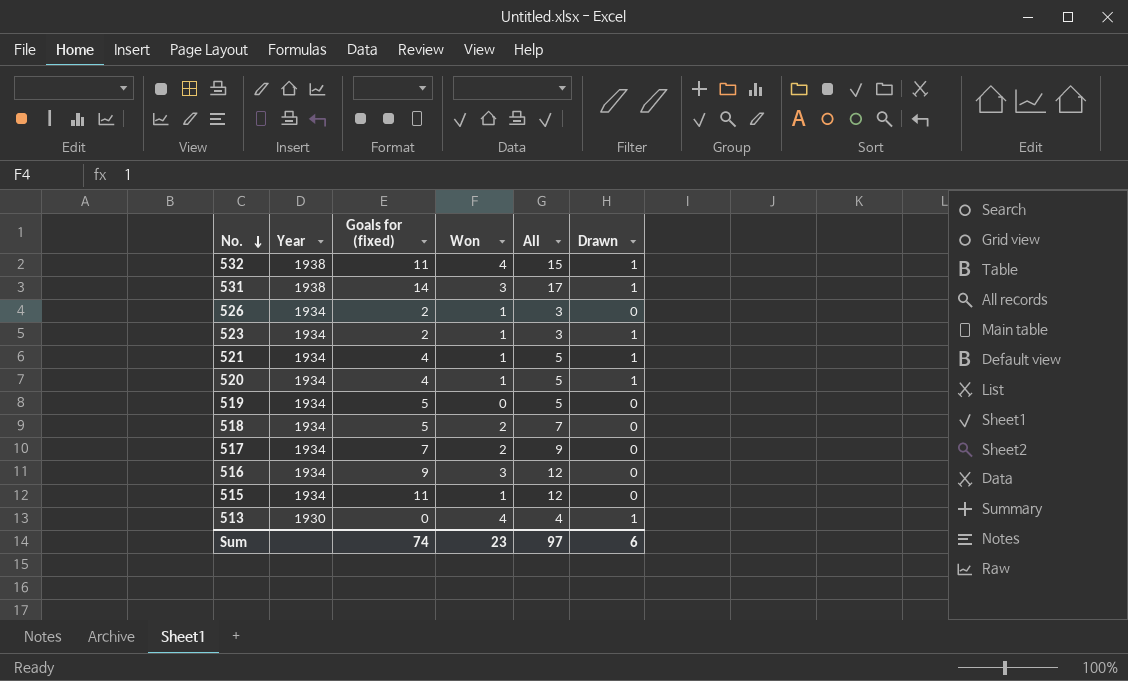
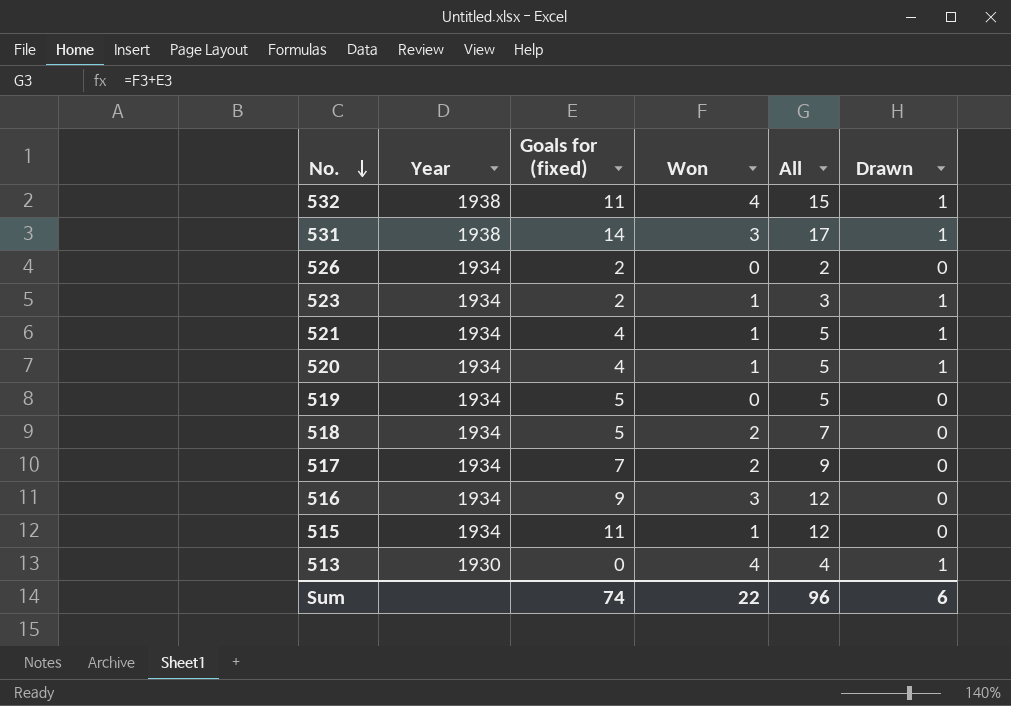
526 | Won: 1 -> 0
526 | All: 3 -> 2
Sum | Won: 23 -> 22
Sum | All: 97 -> 96

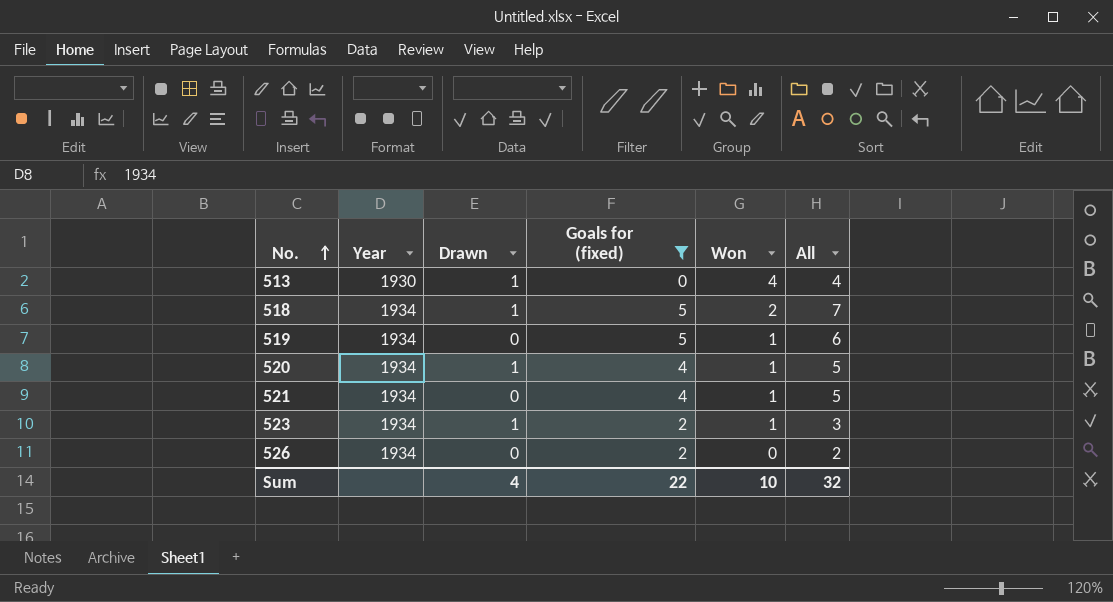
filter: none -> Goals for (fixed) <= 5
row order: No. descending -> No. ascending
column Drawn | position: 6 -> 3
518 | Drawn: 0 -> 1
519 | Won: 0 -> 1
519 | All: 5 -> 6
521 | Drawn: 1 -> 0
Sum | Drawn: 6 -> 4
Sum | Goals for (fixed): 74 -> 22
Sum | Won: 22 -> 10
Sum | All: 96 -> 32

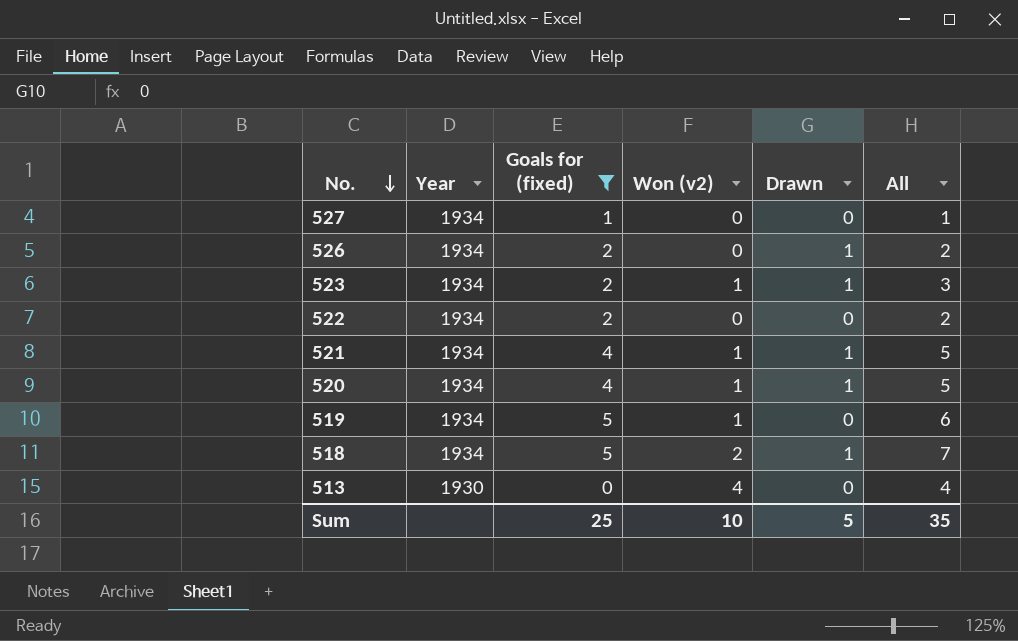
row order: No. ascending -> No. descending
column name: Won -> Won (v2)
column Drawn | position: 3 -> 5
row 527: none -> 1934 | 1 | 0 | 0 | 1
526 | Drawn: 0 -> 1
row 522: none -> 1934 | 2 | 0 | 0 | 2
521 | Drawn: 0 -> 1
513 | Drawn: 1 -> 0
Sum | Goals for (fixed): 22 -> 25
Sum | Drawn: 4 -> 5
Sum | All: 32 -> 35

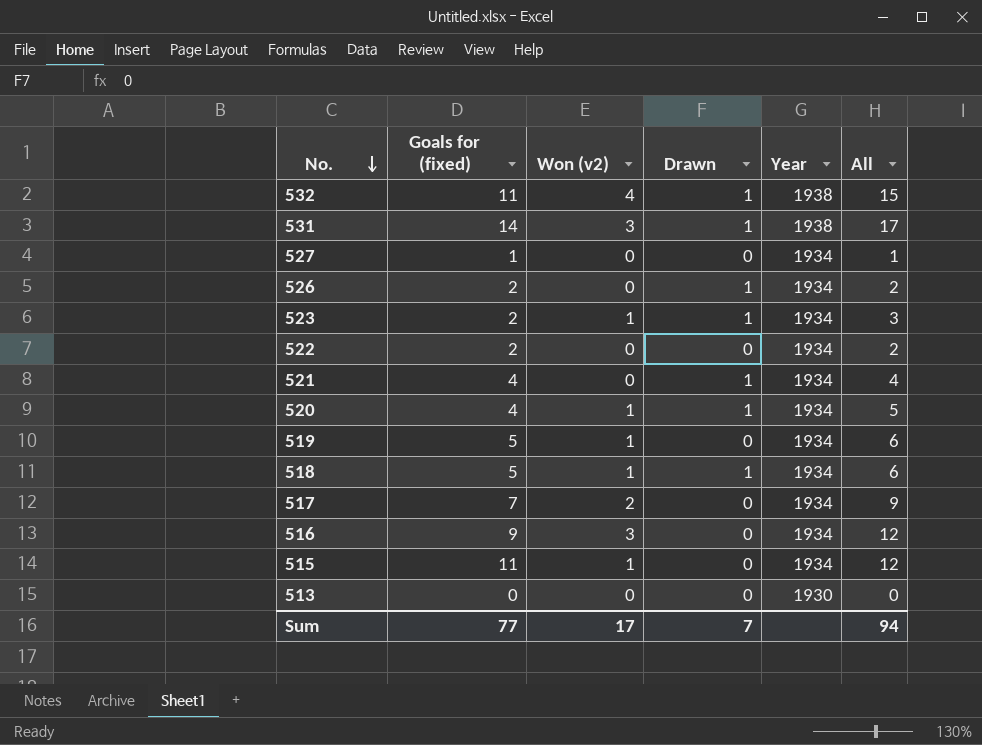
filter: Goals for (fixed) <= 5 -> none
column Year | position: 2 -> 5
521 | Won (v2): 1 -> 0
521 | All: 5 -> 4
518 | Won (v2): 2 -> 1
518 | All: 7 -> 6
513 | Won (v2): 4 -> 0
513 | All: 4 -> 0
Sum | Goals for (fixed): 25 -> 77
Sum | Won (v2): 10 -> 17
Sum | Drawn: 5 -> 7
Sum | All: 35 -> 94

